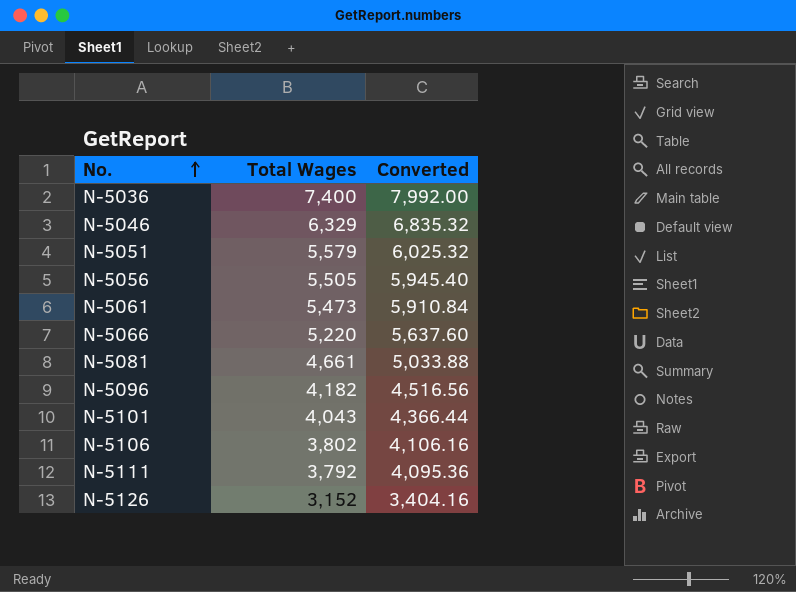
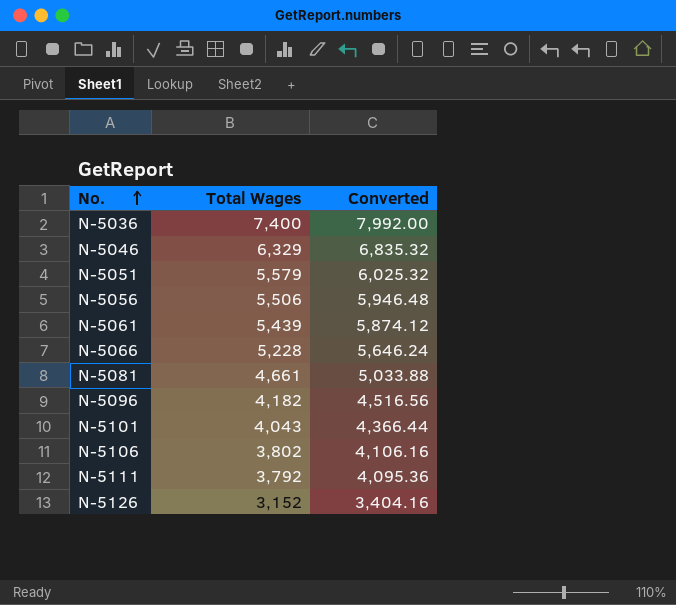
N-5056 | Total Wages: 5,505 -> 5,506
N-5056 | Converted: 5,945.40 -> 5,946.48
N-5061 | Total Wages: 5,473 -> 5,439
N-5061 | Converted: 5,910.84 -> 5,874.12
N-5066 | Total Wages: 5,220 -> 5,228
N-5066 | Converted: 5,637.60 -> 5,646.24

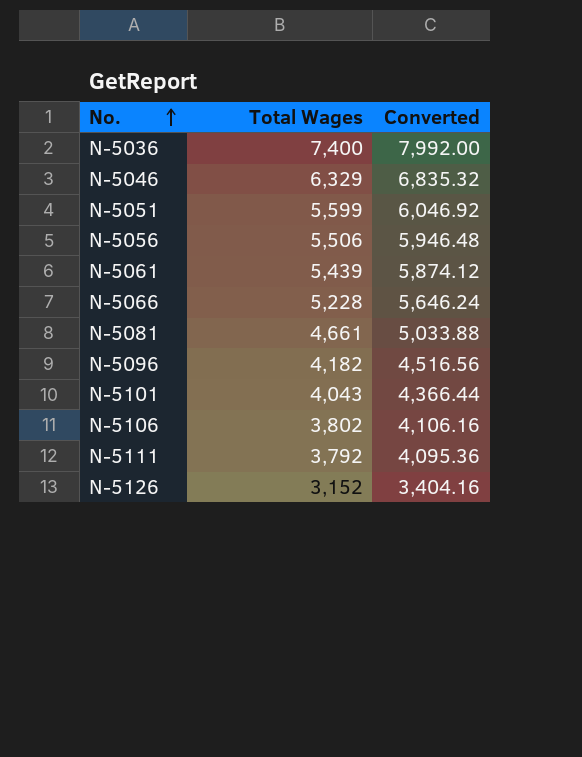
N-5051 | Total Wages: 5,579 -> 5,599
N-5051 | Converted: 6,025.32 -> 6,046.92

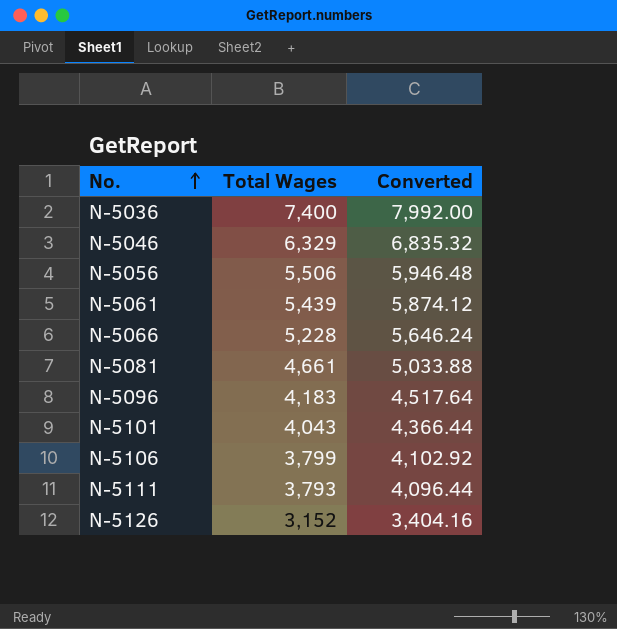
row N-5051: 5,599 | 6,046.92 -> none
N-5096 | Total Wages: 4,182 -> 4,183
N-5096 | Converted: 4,516.56 -> 4,517.64
N-5106 | Total Wages: 3,802 -> 3,799
N-5106 | Converted: 4,106.16 -> 4,102.92
N-5111 | Total Wages: 3,792 -> 3,793
N-5111 | Converted: 4,095.36 -> 4,096.44

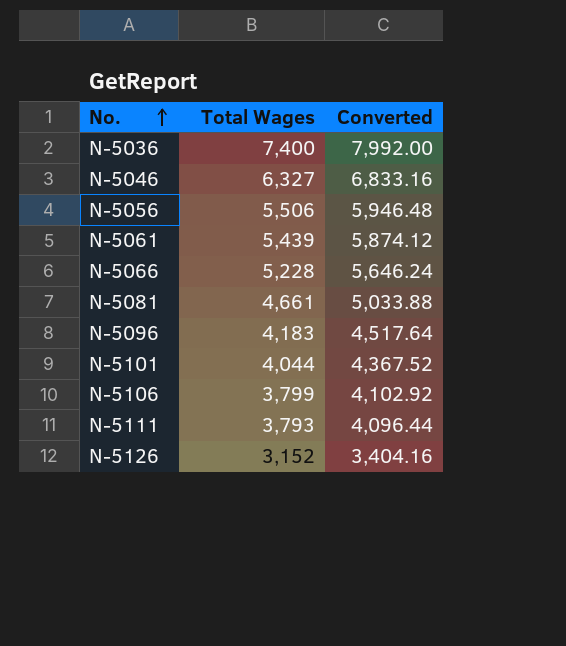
N-5046 | Total Wages: 6,329 -> 6,327
N-5046 | Converted: 6,835.32 -> 6,833.16
N-5101 | Total Wages: 4,043 -> 4,044
N-5101 | Converted: 4,366.44 -> 4,367.52

